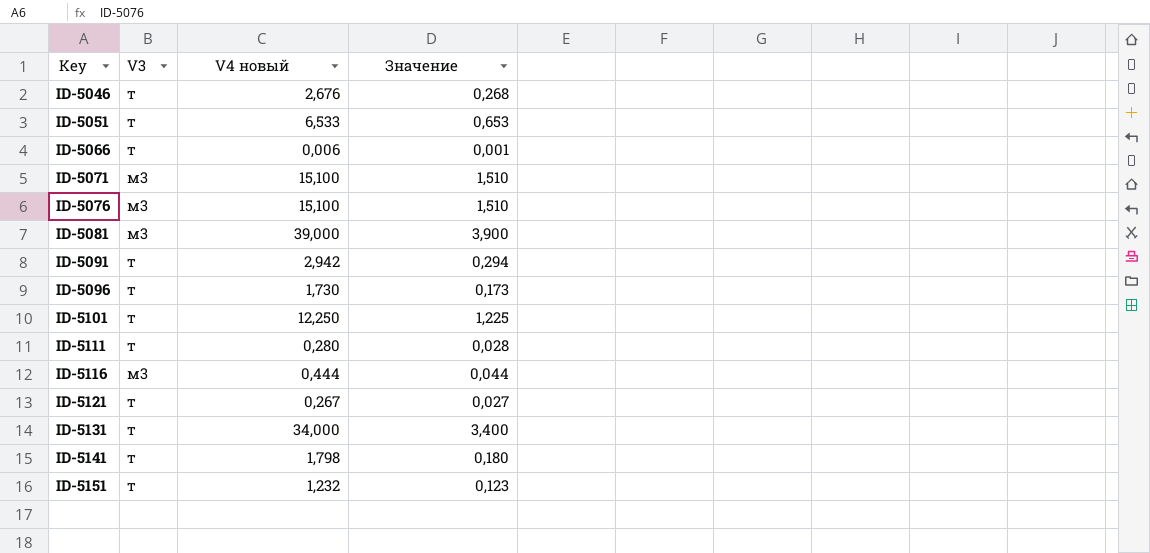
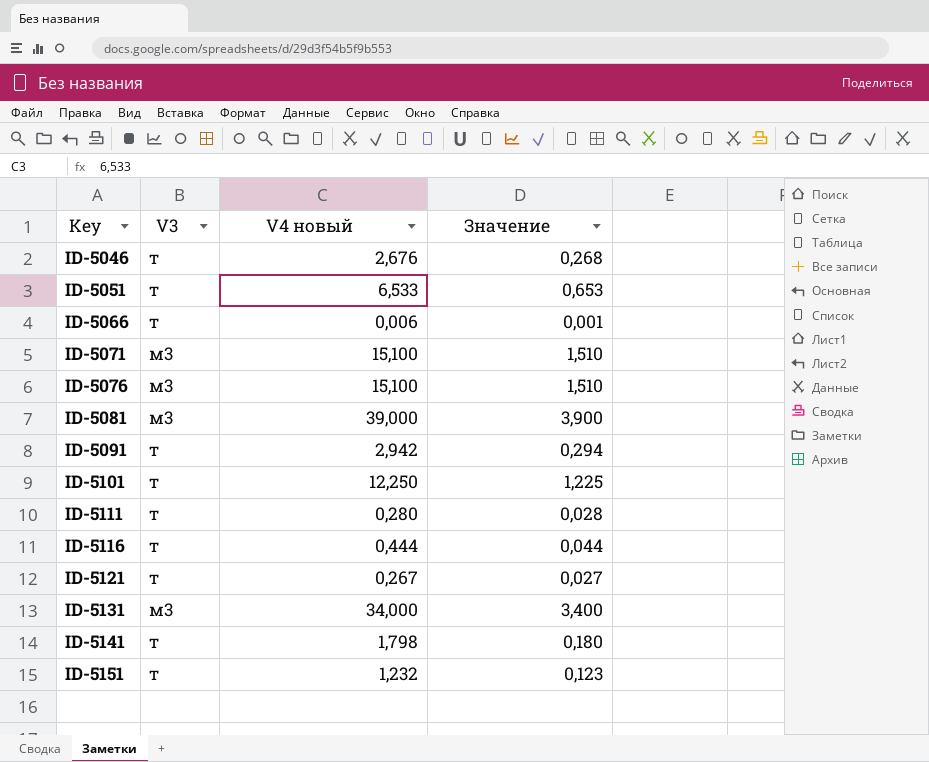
row ID-5096: т | 1,730 | 0,173 -> none
ID-5116 | V3: м3 -> т
ID-5131 | V3: т -> м3

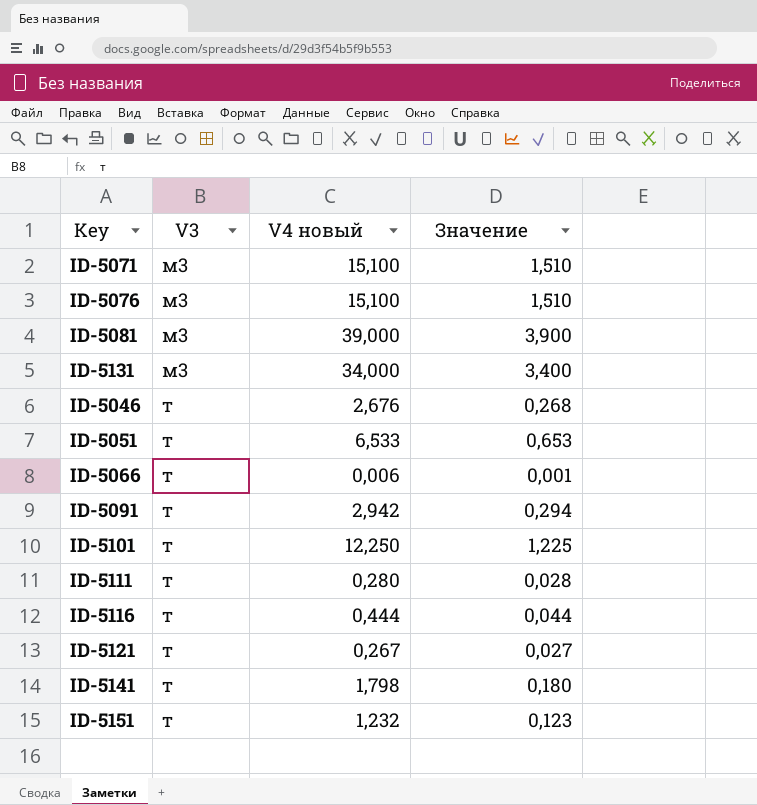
row order: Key ascending -> V3 ascending

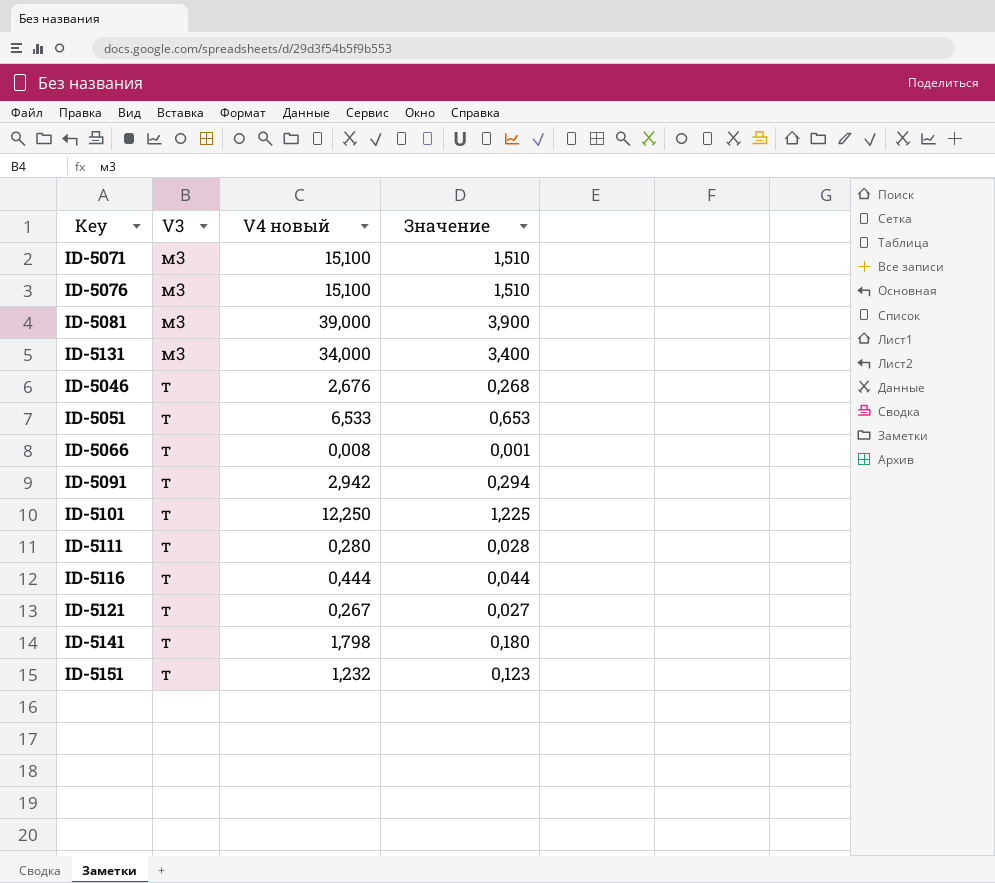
ID-5066 | V4 новый: 0,006 -> 0,008

